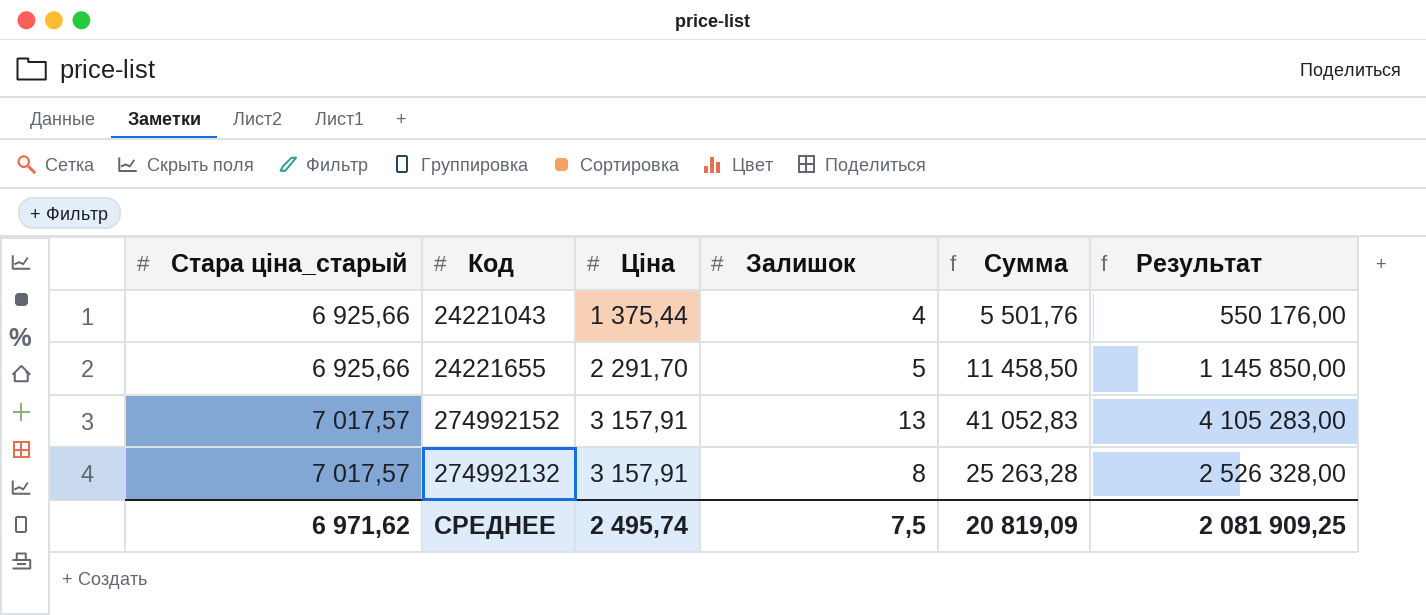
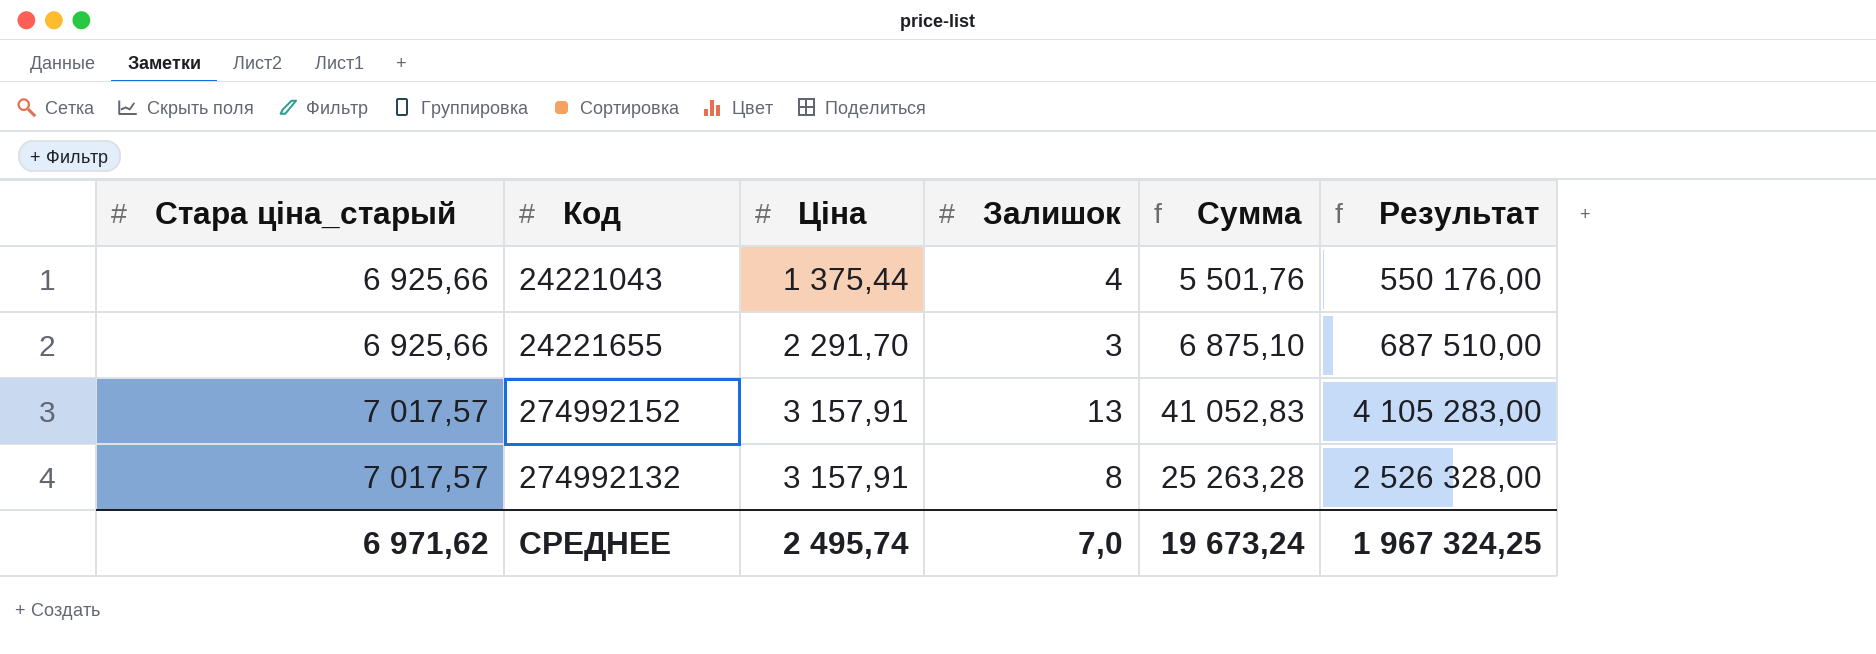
24221655 | Залишок: 5 -> 3
24221655 | Сумма: 11 458,50 -> 6 875,10
24221655 | Результат: 1 145 850,00 -> 687 510,00
СРЕДНЕЕ | Залишок: 7,5 -> 7,0
СРЕДНЕЕ | Сумма: 20 819,09 -> 19 673,24
СРЕДНЕЕ | Результат: 2 081 909,25 -> 1 967 324,25

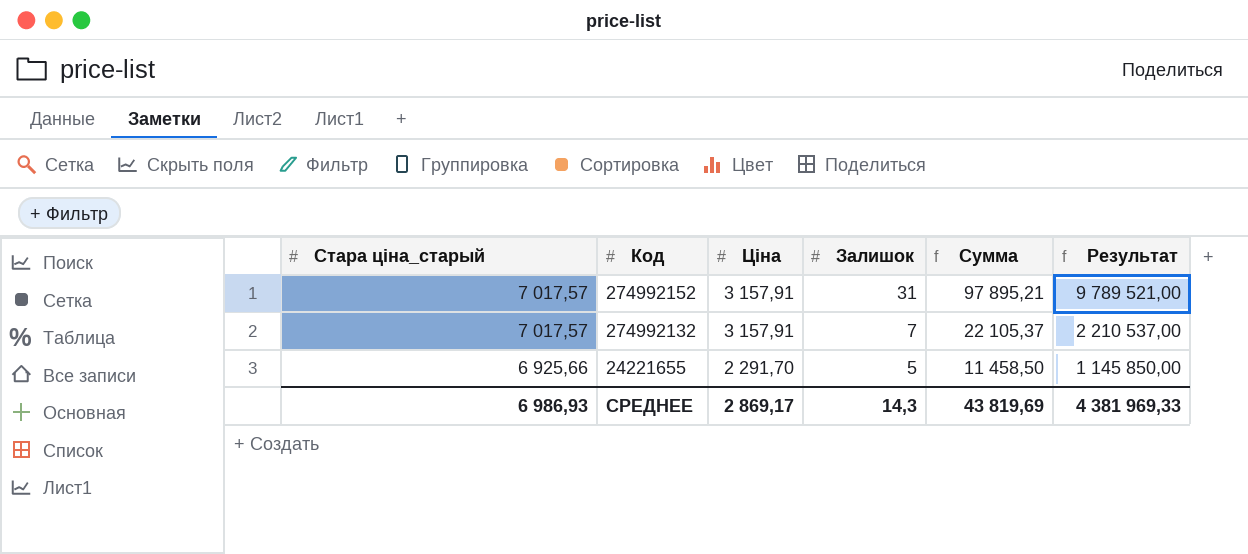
row order: Стара ціна_старый ascending -> Стара ціна_старый descending
row 24221043: 6 925,66 | 1 375,44 | 4 | 5 501,76 | 550 176,00 -> none
274992152 | Залишок: 13 -> 31
274992152 | Сумма: 41 052,83 -> 97 895,21
274992152 | Результат: 4 105 283,00 -> 9 789 521,00
274992132 | Залишок: 8 -> 7
274992132 | Сумма: 25 263,28 -> 22 105,37
274992132 | Результат: 2 526 328,00 -> 2 210 537,00
24221655 | Залишок: 3 -> 5
24221655 | Сумма: 6 875,10 -> 11 458,50
24221655 | Результат: 687 510,00 -> 1 145 850,00
СРЕДНЕЕ | Стара ціна_старый: 6 971,62 -> 6 986,93
СРЕДНЕЕ | Ціна: 2 495,74 -> 2 869,17
СРЕДНЕЕ | Залишок: 7,0 -> 14,3
СРЕДНЕЕ | Сумма: 19 673,24 -> 43 819,69
СРЕДНЕЕ | Результат: 1 967 324,25 -> 4 381 969,33

